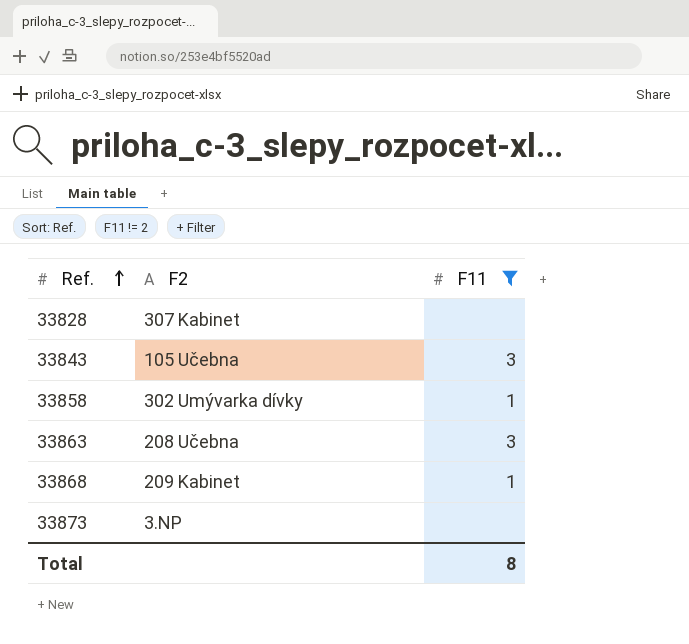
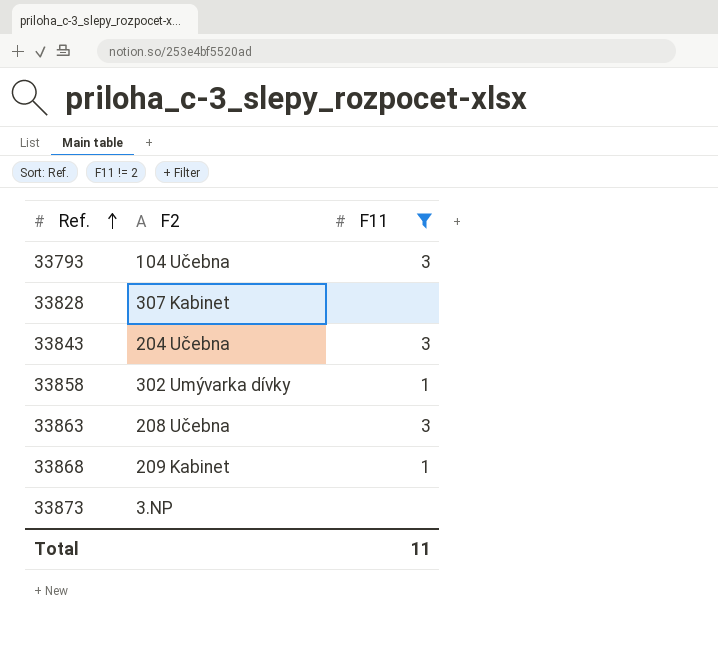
row 33793: none -> 104 Učebna | 3
33843 | F2: 105 Učebna -> 204 Učebna
Total | F11: 8 -> 11

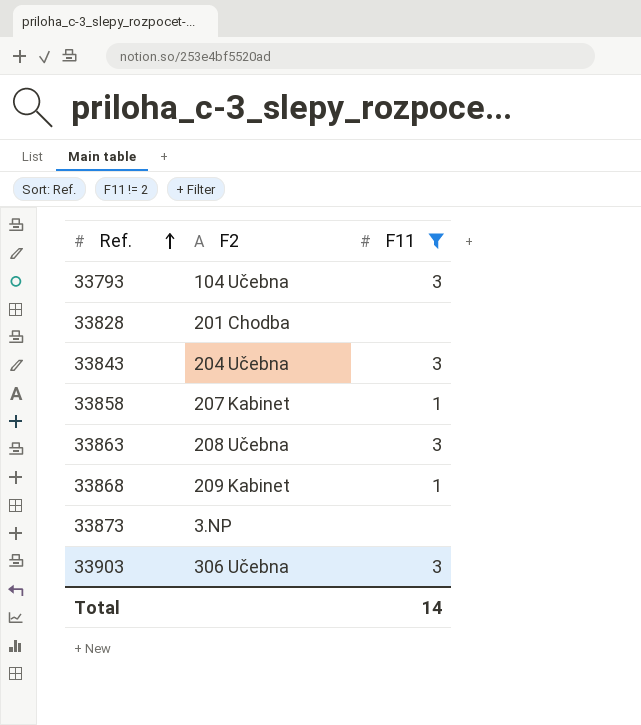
33828 | F2: 307 Kabinet -> 201 Chodba
33858 | F2: 302 Umývarka dívky -> 207 Kabinet
row 33903: none -> 306 Učebna | 3
Total | F11: 11 -> 14

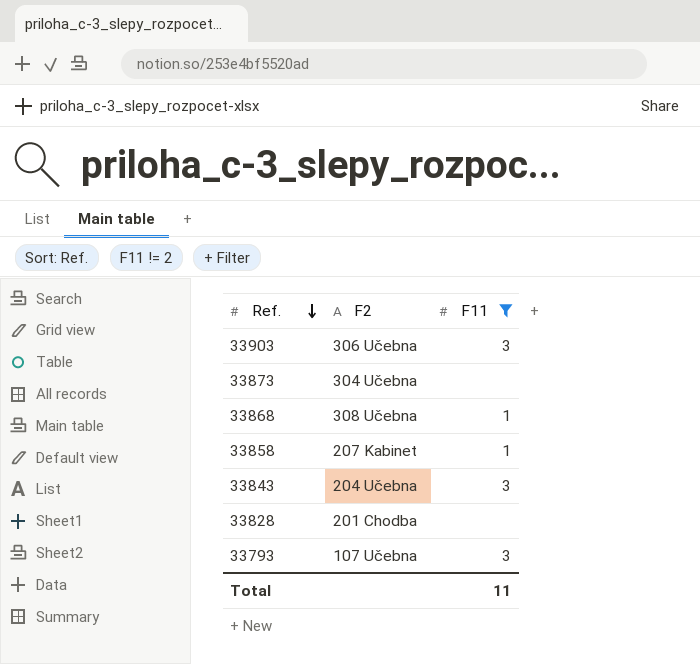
row order: Ref. ascending -> Ref. descending
row 33863: 208 Učebna | 3 -> none
33873 | F2: 3.NP -> 304 Učebna
33868 | F2: 209 Kabinet -> 308 Učebna
33793 | F2: 104 Učebna -> 107 Učebna
Total | F11: 14 -> 11

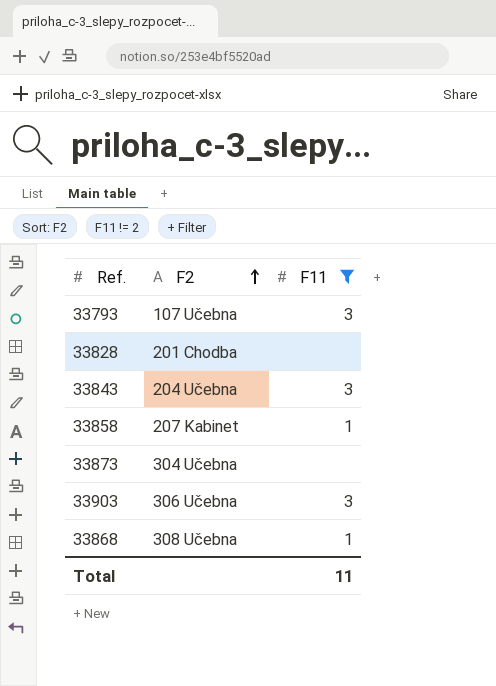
row order: Ref. descending -> F2 ascending

